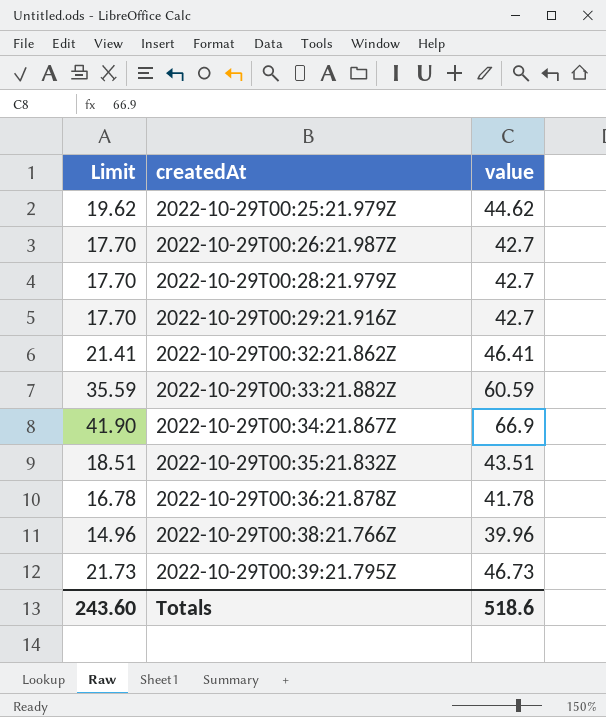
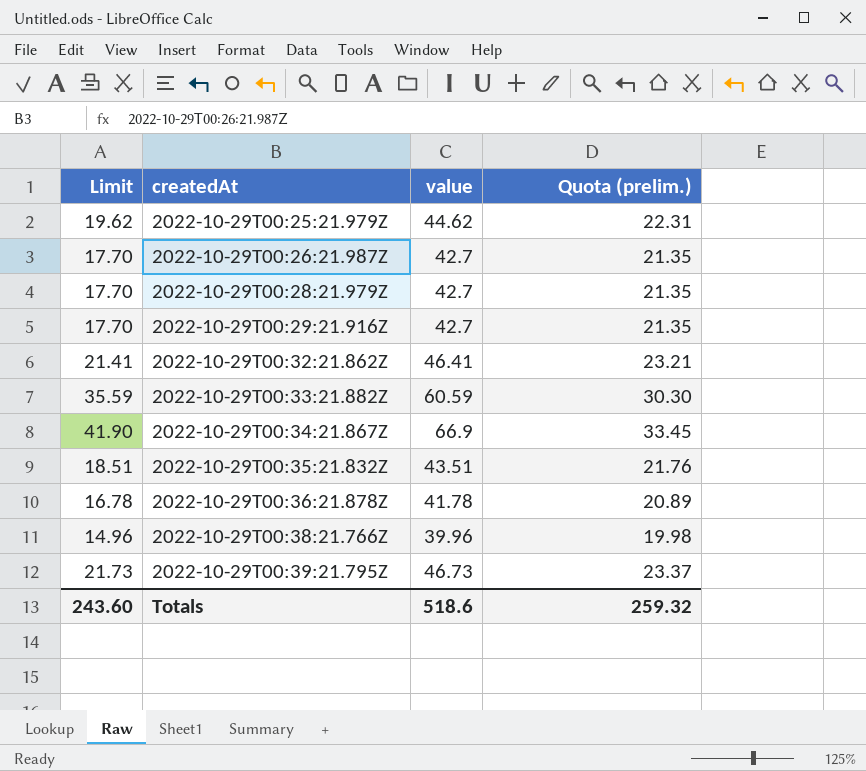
column Quota (prelim.) | formula: none -> [value] * 0.5

